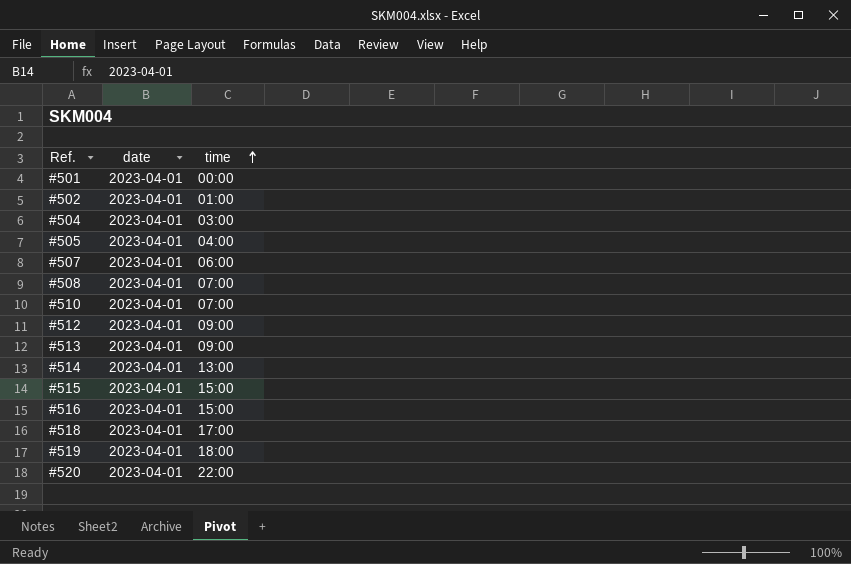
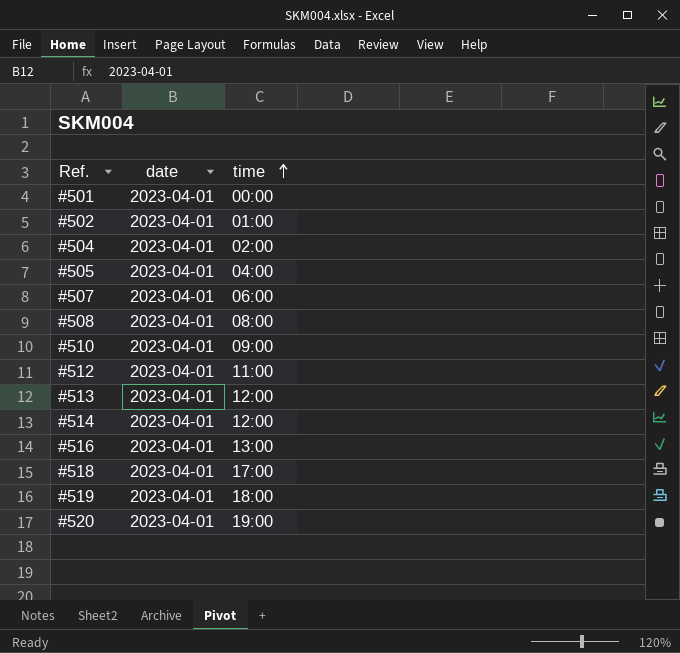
row #515: 2023-04-01 | 15:00 -> none
#504 | time: 03:00 -> 02:00
#508 | time: 07:00 -> 08:00
#510 | time: 07:00 -> 09:00
#512 | time: 09:00 -> 11:00
#513 | time: 09:00 -> 12:00
#514 | time: 13:00 -> 12:00
#516 | time: 15:00 -> 13:00
#520 | time: 22:00 -> 19:00

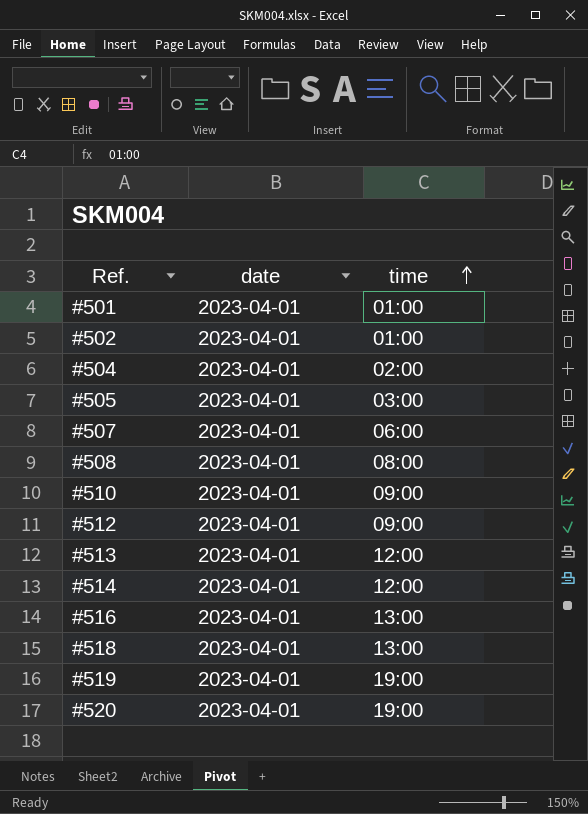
#501 | time: 00:00 -> 01:00
#505 | time: 04:00 -> 03:00
#512 | time: 11:00 -> 09:00
#518 | time: 17:00 -> 13:00
#519 | time: 18:00 -> 19:00

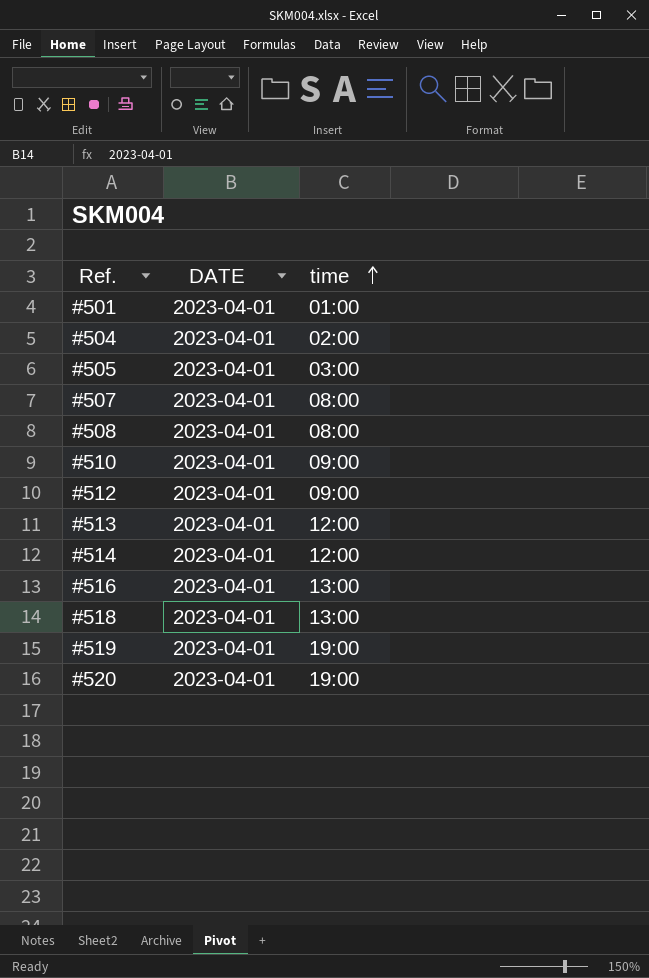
column name: date -> DATE
row #502: 2023-04-01 | 01:00 -> none
#507 | time: 06:00 -> 08:00

